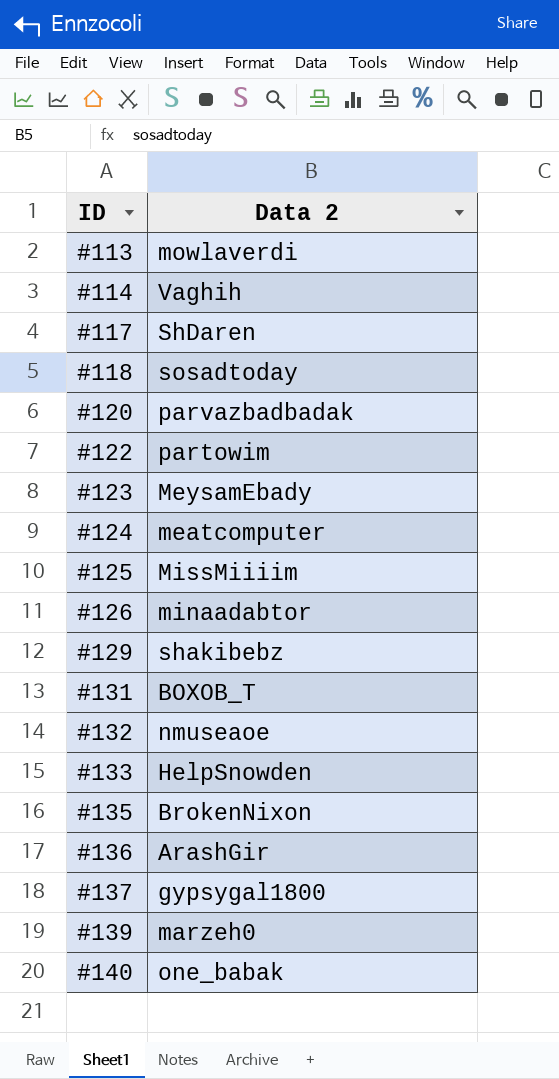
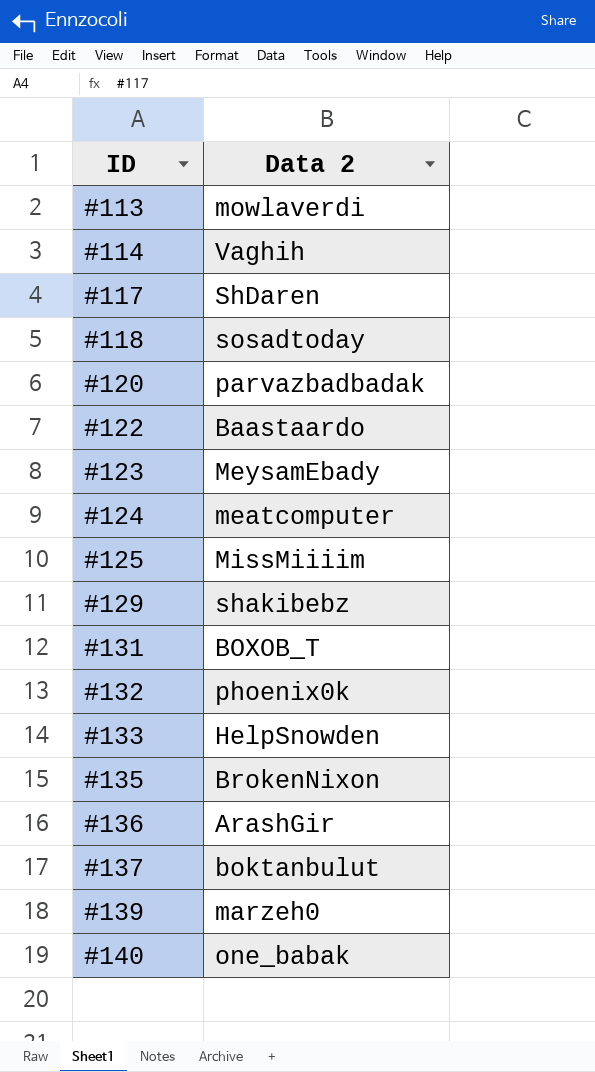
row #126: minaadabtor -> none
#122 | Data 2: partowim -> Baastaardo
#132 | Data 2: nmuseaoe -> phoenix0k
#137 | Data 2: gypsygal1800 -> boktanbulut

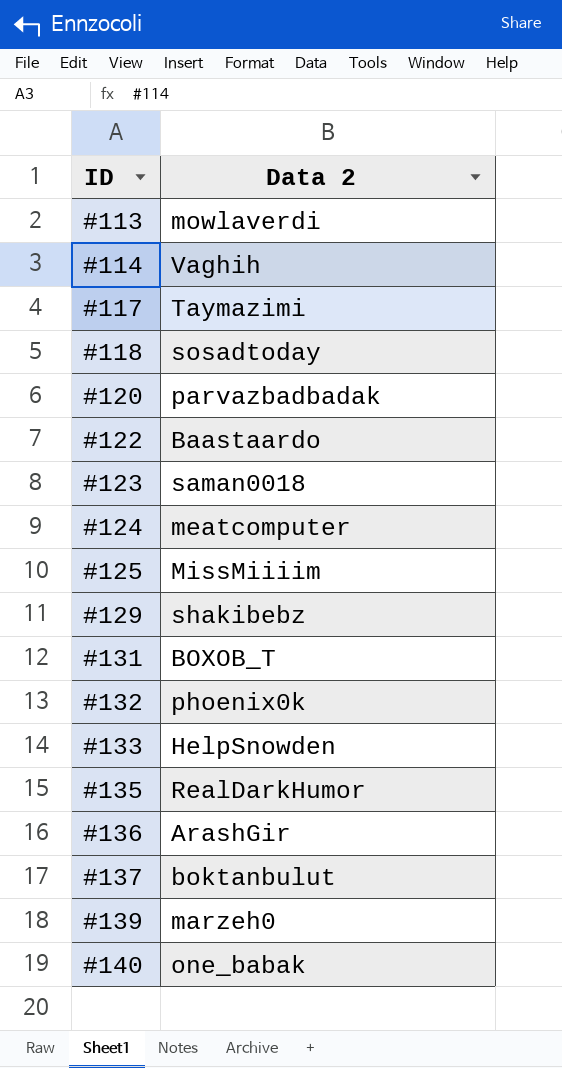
#117 | Data 2: ShDaren -> Taymazimi
#123 | Data 2: MeysamEbady -> saman0018
#135 | Data 2: BrokenNixon -> RealDarkHumor

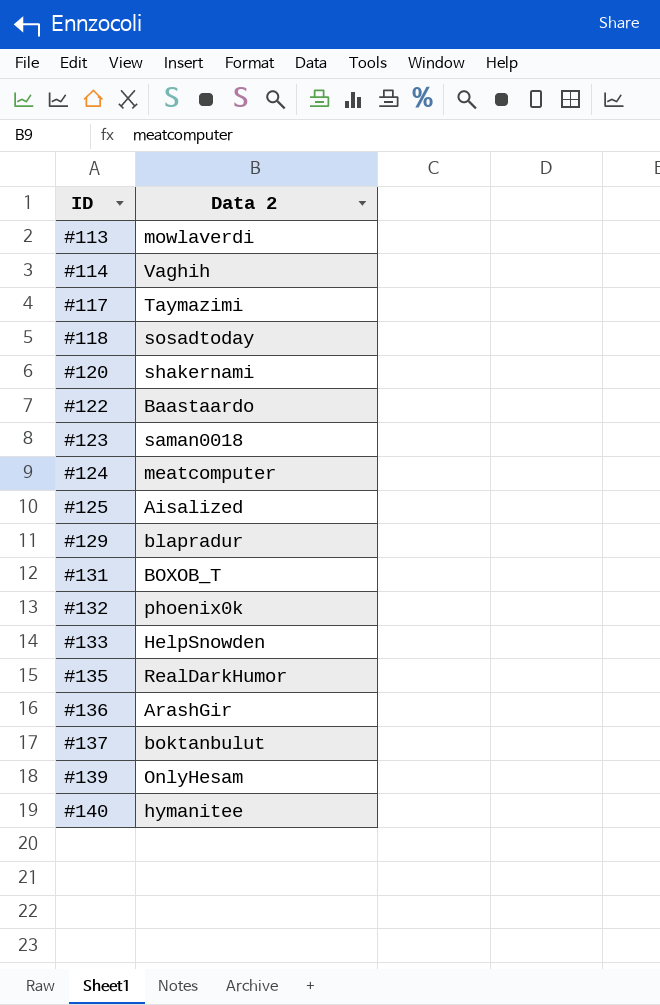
#120 | Data 2: parvazbadbadak -> shakernami
#125 | Data 2: MissMiiiim -> Aisalized
#129 | Data 2: shakibebz -> blapradur
#139 | Data 2: marzeh0 -> OnlyHesam
#140 | Data 2: one_babak -> hymanitee

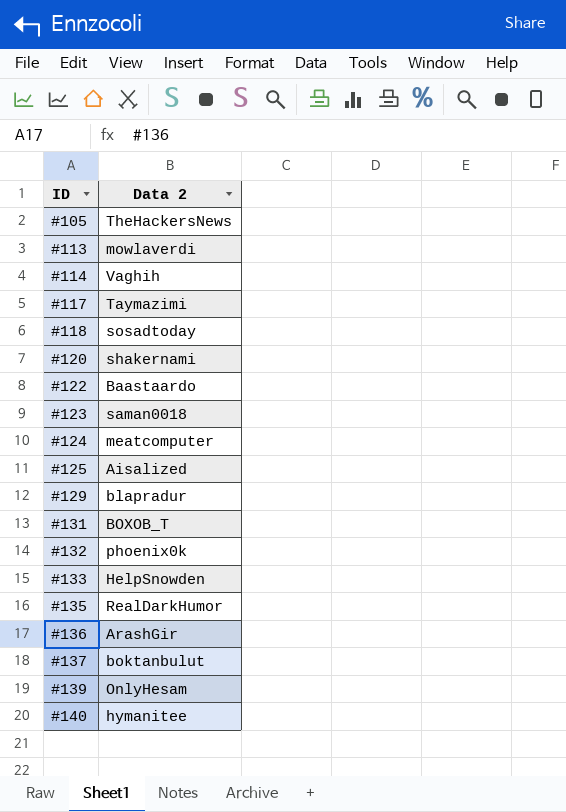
row #105: none -> TheHackersNews

